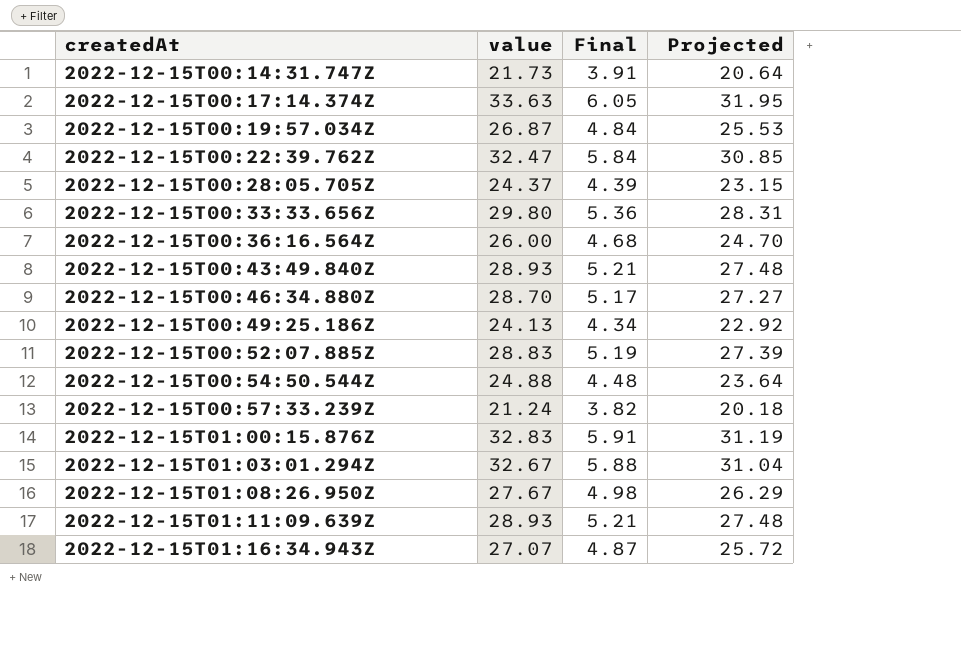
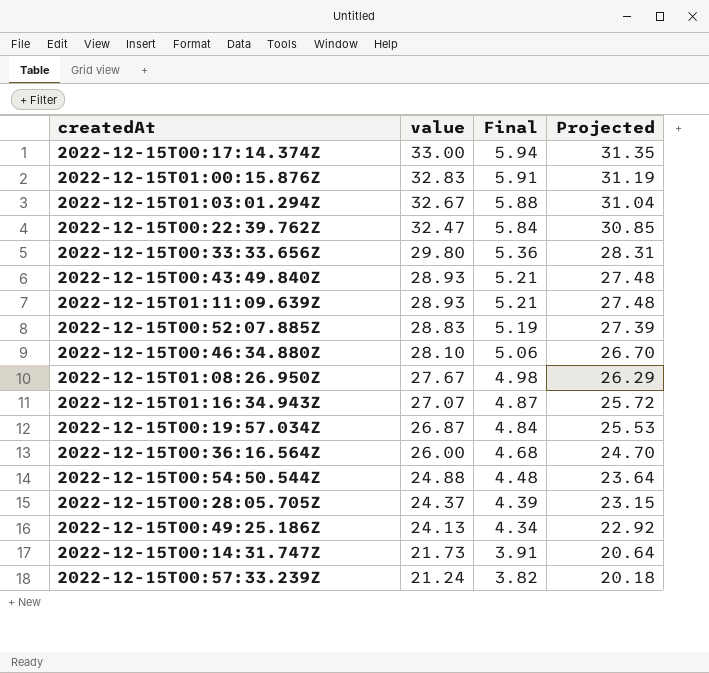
row order: createdAt ascending -> value descending
2022-12-15T00:17:14.374Z | value: 33.63 -> 33.00
2022-12-15T00:17:14.374Z | Final: 6.05 -> 5.94
2022-12-15T00:17:14.374Z | Projected: 31.95 -> 31.35
2022-12-15T00:46:34.880Z | value: 28.70 -> 28.10
2022-12-15T00:46:34.880Z | Final: 5.17 -> 5.06
2022-12-15T00:46:34.880Z | Projected: 27.27 -> 26.70

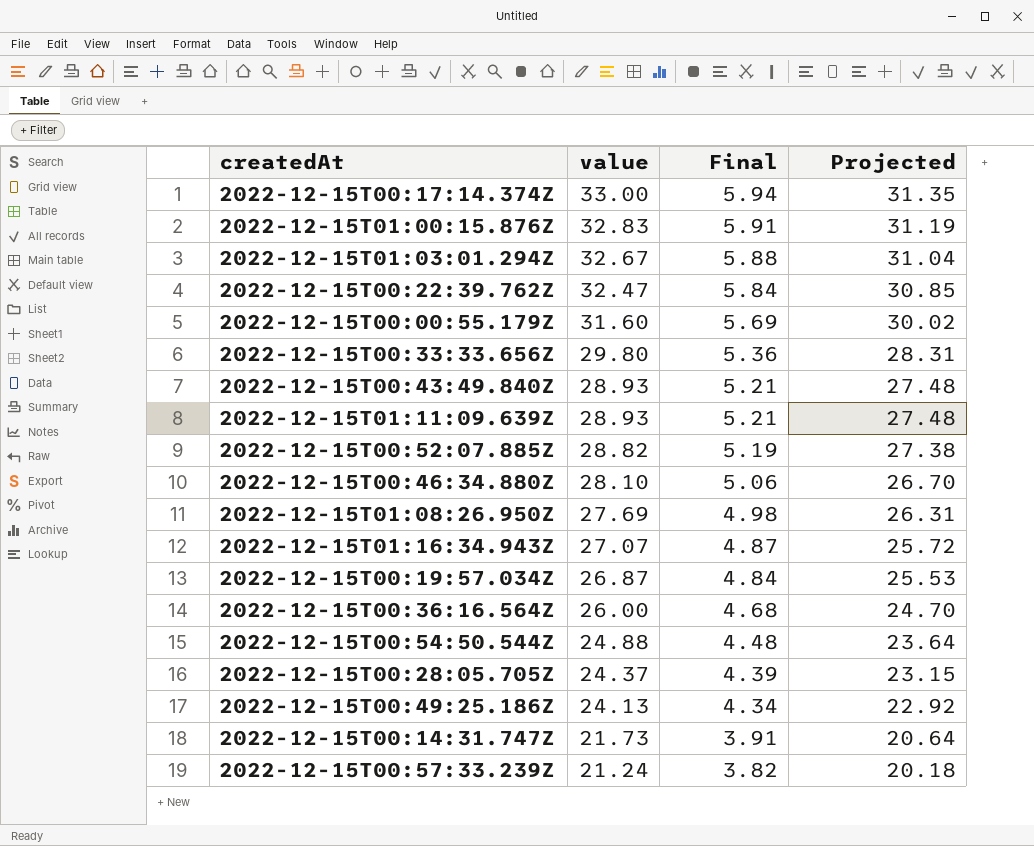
row 2022-12-15T00:00:55.179Z: none -> 31.60 | 5.69 | 30.02
2022-12-15T00:52:07.885Z | value: 28.83 -> 28.82
2022-12-15T00:52:07.885Z | Projected: 27.39 -> 27.38
2022-12-15T01:08:26.950Z | value: 27.67 -> 27.69
2022-12-15T01:08:26.950Z | Projected: 26.29 -> 26.31

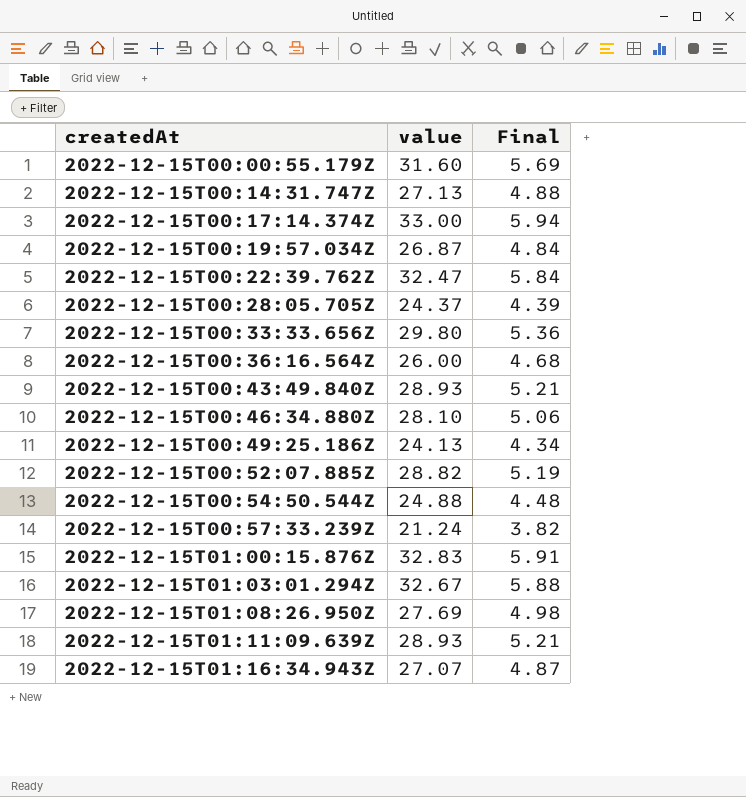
row order: value descending -> createdAt ascending
column Projected | formula: [value] * 0.95 -> none
2022-12-15T00:14:31.747Z | value: 21.73 -> 27.13
2022-12-15T00:14:31.747Z | Final: 3.91 -> 4.88

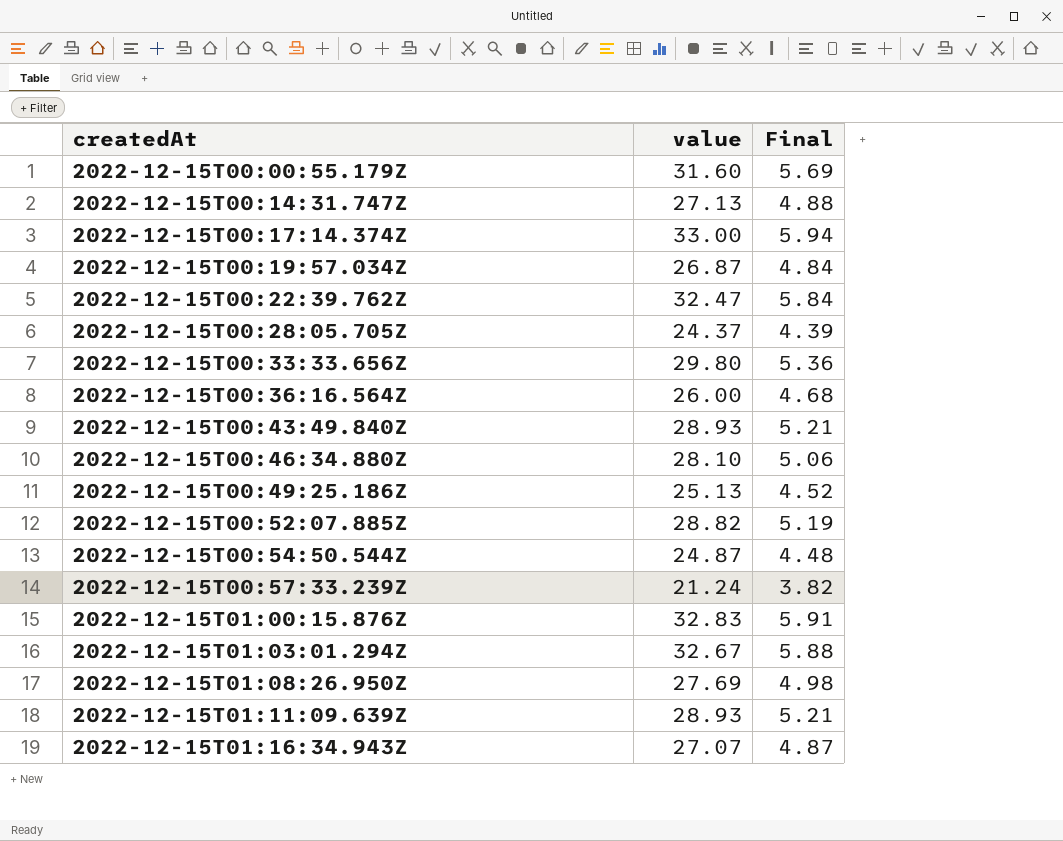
2022-12-15T00:49:25.186Z | value: 24.13 -> 25.13
2022-12-15T00:49:25.186Z | Final: 4.34 -> 4.52
2022-12-15T00:54:50.544Z | value: 24.88 -> 24.87

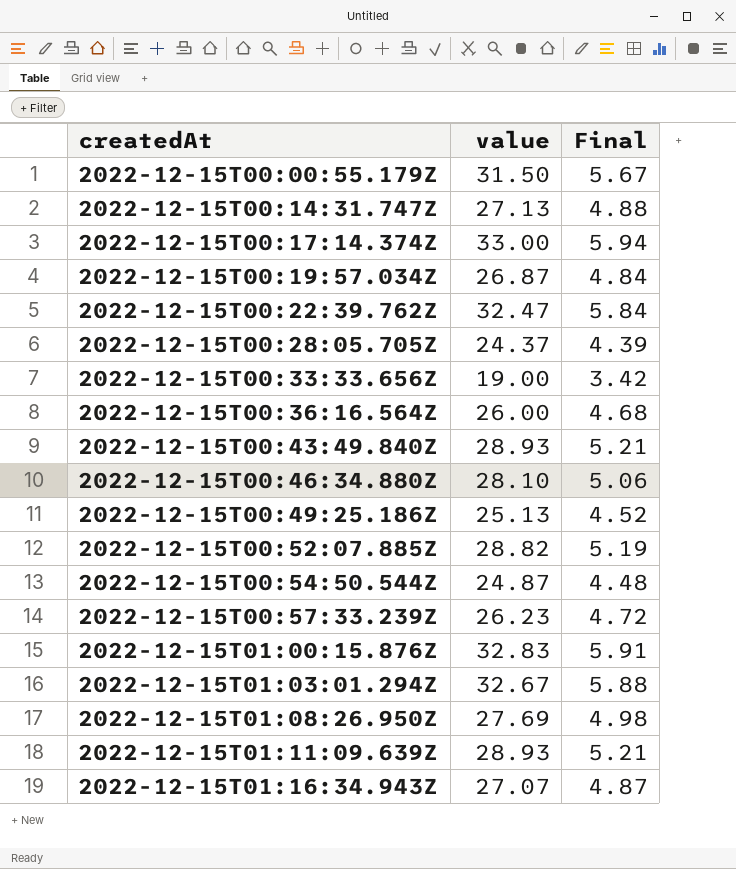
2022-12-15T00:00:55.179Z | value: 31.60 -> 31.50
2022-12-15T00:00:55.179Z | Final: 5.69 -> 5.67
2022-12-15T00:33:33.656Z | value: 29.80 -> 19.00
2022-12-15T00:33:33.656Z | Final: 5.36 -> 3.42
2022-12-15T00:57:33.239Z | value: 21.24 -> 26.23
2022-12-15T00:57:33.239Z | Final: 3.82 -> 4.72

